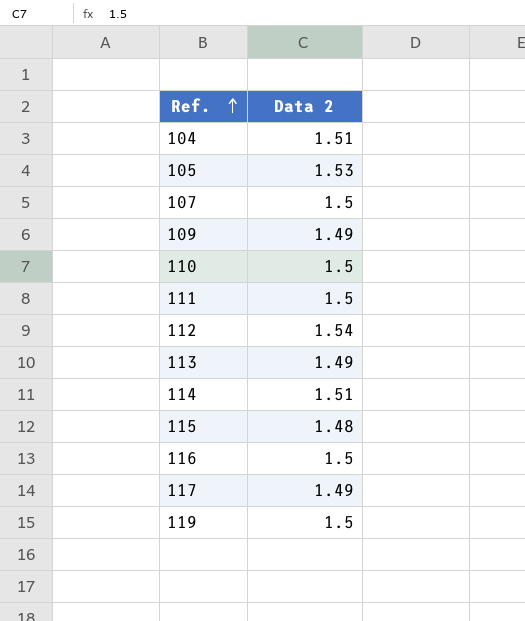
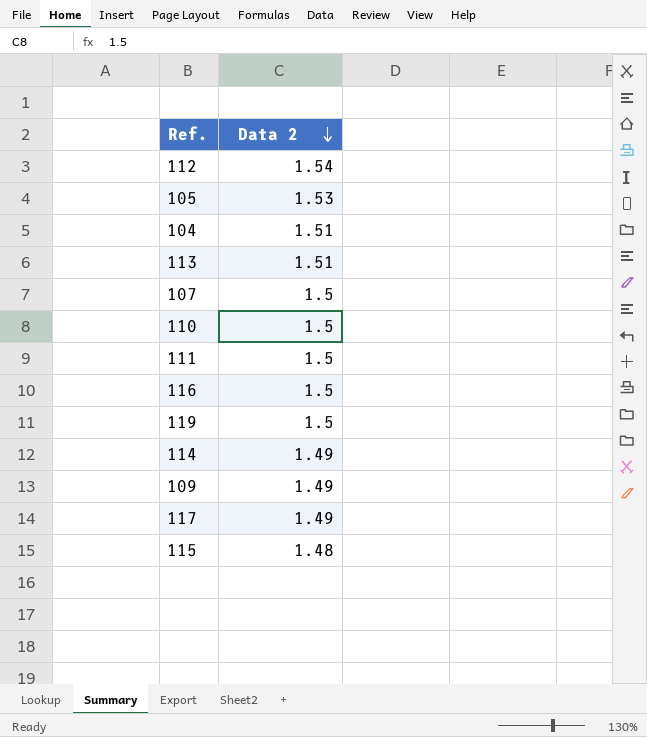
row order: Ref. ascending -> Data 2 descending
113 | Data 2: 1.49 -> 1.51
114 | Data 2: 1.51 -> 1.49

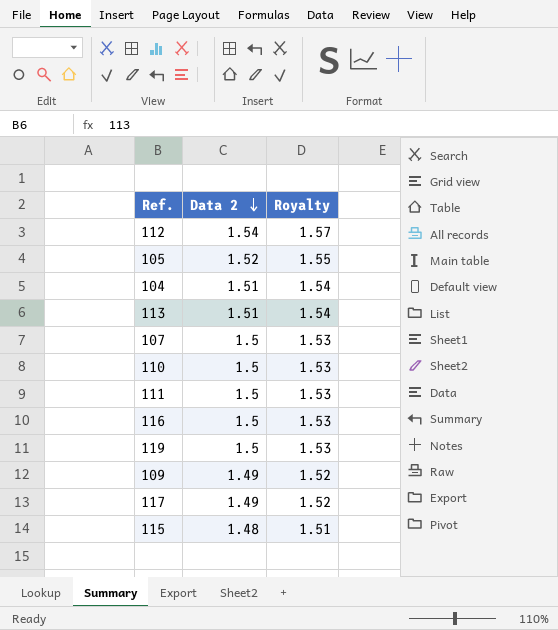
column Royalty | formula: none -> [Data 2] * 1.02
row 114: 1.49 -> none
105 | Data 2: 1.53 -> 1.52

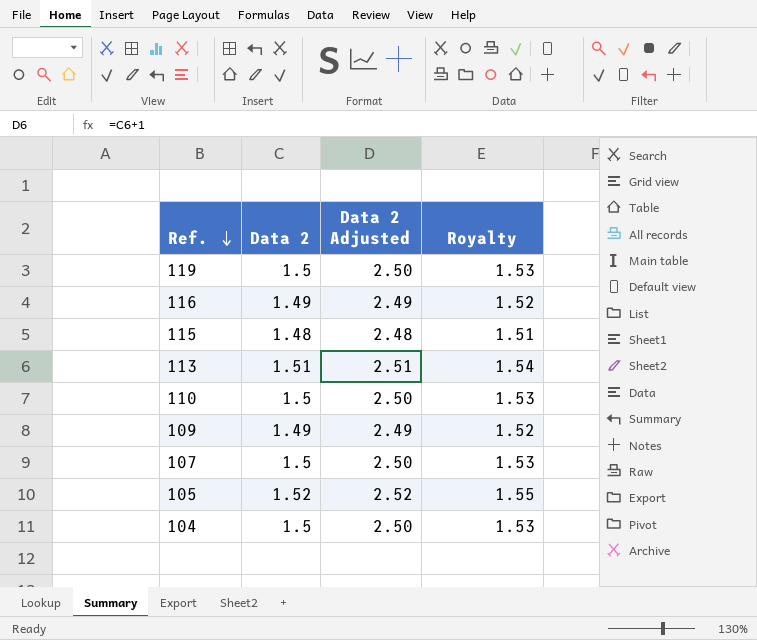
row order: Data 2 descending -> Ref. descending
column Data 2 Adjusted | formula: none -> [Data 2] + 1
row 112: 1.54 | 1.57 -> none
row 111: 1.5 | 1.53 -> none
row 117: 1.49 | 1.52 -> none
116 | Data 2: 1.5 -> 1.49
116 | Royalty: 1.53 -> 1.52
104 | Data 2: 1.51 -> 1.5
104 | Royalty: 1.54 -> 1.53

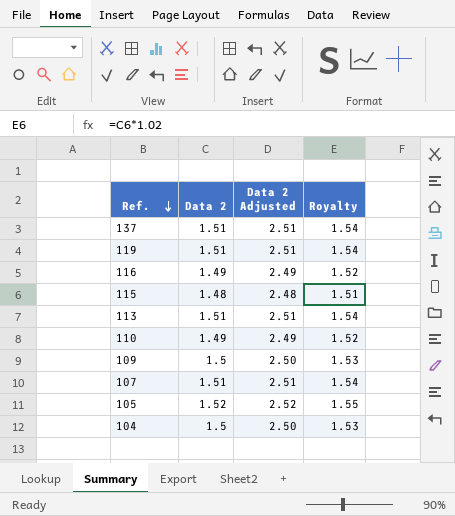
row 137: none -> 1.51 | 2.51 | 1.54
119 | Data 2: 1.5 -> 1.51
119 | Data 2 Adjusted: 2.50 -> 2.51
119 | Royalty: 1.53 -> 1.54
110 | Data 2: 1.5 -> 1.49
110 | Data 2 Adjusted: 2.50 -> 2.49
110 | Royalty: 1.53 -> 1.52
109 | Data 2: 1.49 -> 1.5
109 | Data 2 Adjusted: 2.49 -> 2.50
109 | Royalty: 1.52 -> 1.53
107 | Data 2: 1.5 -> 1.51
107 | Data 2 Adjusted: 2.50 -> 2.51
107 | Royalty: 1.53 -> 1.54

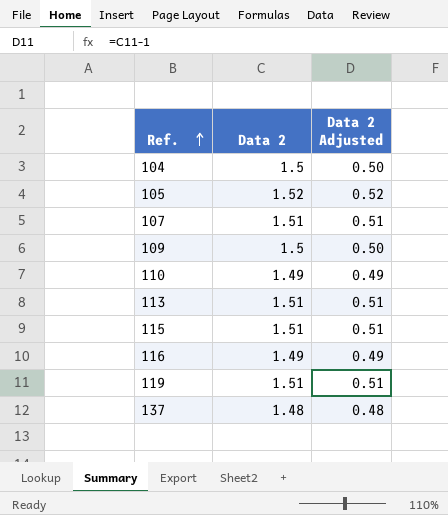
row order: Ref. descending -> Ref. ascending
column Royalty | formula: [Data 2] * 1.02 -> none
column Data 2 Adjusted | formula: [Data 2] + 1 -> [Data 2] - 1
115 | Data 2: 1.48 -> 1.51
137 | Data 2: 1.51 -> 1.48

